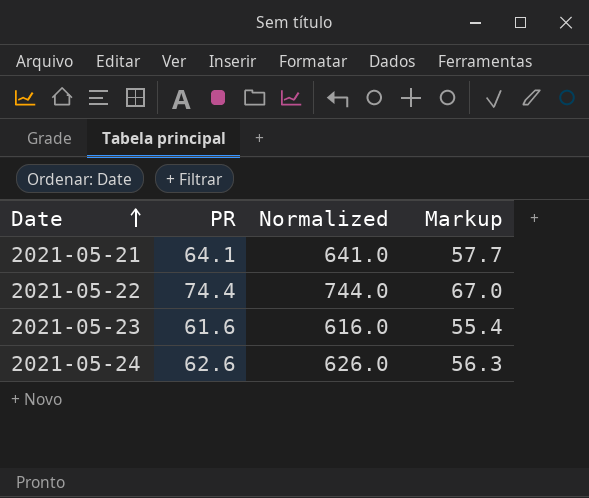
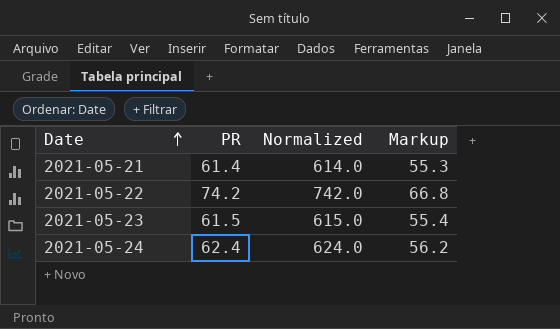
2021-05-21 | PR: 64.1 -> 61.4
2021-05-21 | Normalized: 641.0 -> 614.0
2021-05-21 | Markup: 57.7 -> 55.3
2021-05-22 | PR: 74.4 -> 74.2
2021-05-22 | Normalized: 744.0 -> 742.0
2021-05-22 | Markup: 67.0 -> 66.8
2021-05-23 | PR: 61.6 -> 61.5
2021-05-23 | Normalized: 616.0 -> 615.0
2021-05-24 | PR: 62.6 -> 62.4
2021-05-24 | Normalized: 626.0 -> 624.0
2021-05-24 | Markup: 56.3 -> 56.2

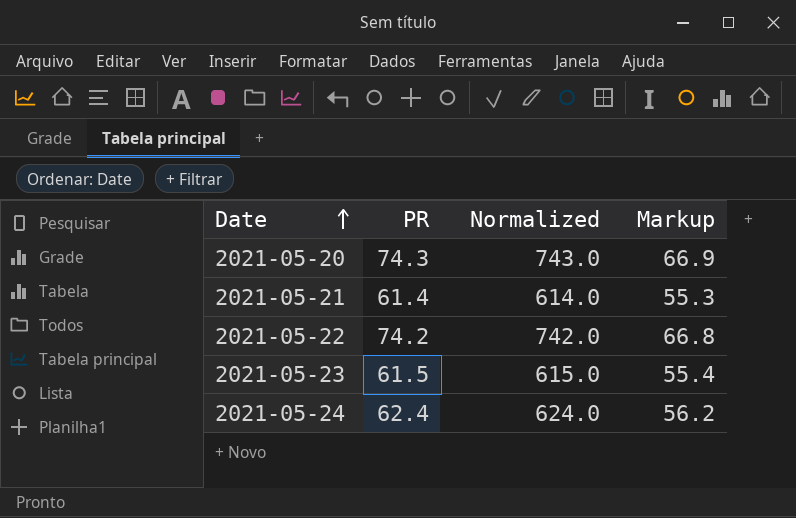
row 2021-05-20: none -> 74.3 | 743.0 | 66.9

